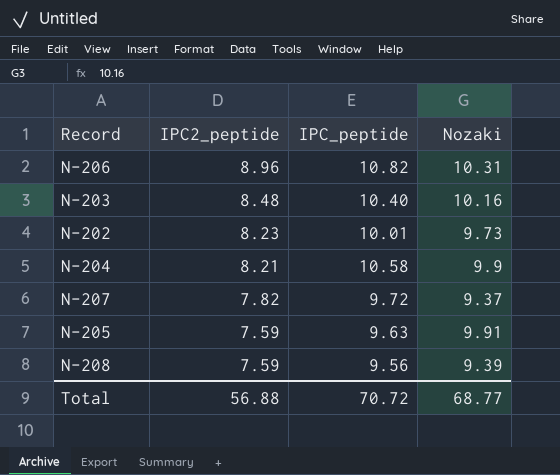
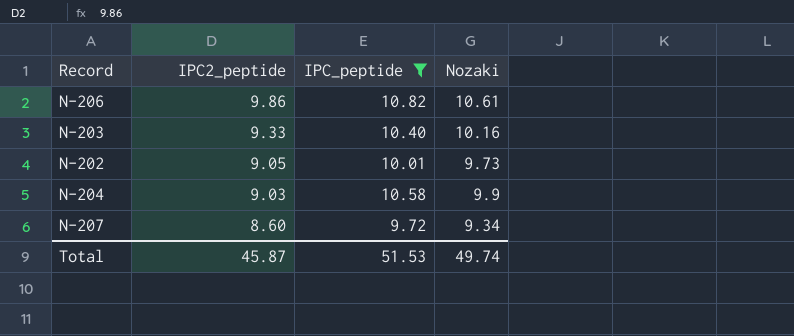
filter: none -> IPC_peptide >= 9.72
N-206 | IPC2_peptide: 8.96 -> 9.86
N-206 | Nozaki: 10.31 -> 10.61
N-203 | IPC2_peptide: 8.48 -> 9.33
N-202 | IPC2_peptide: 8.23 -> 9.05
N-204 | IPC2_peptide: 8.21 -> 9.03
N-207 | IPC2_peptide: 7.82 -> 8.60
N-207 | Nozaki: 9.37 -> 9.34
Total | IPC2_peptide: 56.88 -> 45.87
Total | IPC_peptide: 70.72 -> 51.53
Total | Nozaki: 68.77 -> 49.74

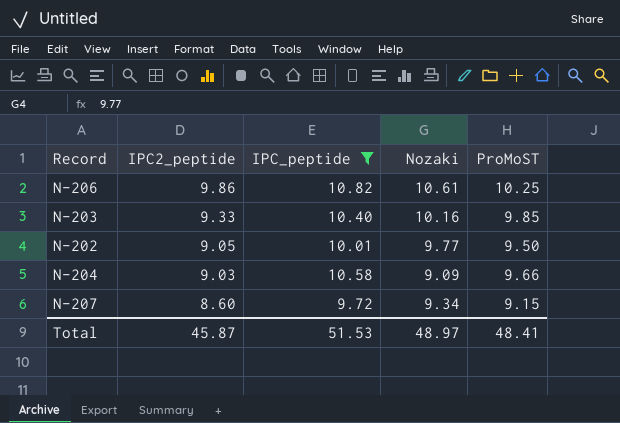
column ProMoST | position: none -> 5
N-202 | Nozaki: 9.73 -> 9.77
N-204 | Nozaki: 9.9 -> 9.09
Total | Nozaki: 49.74 -> 48.97

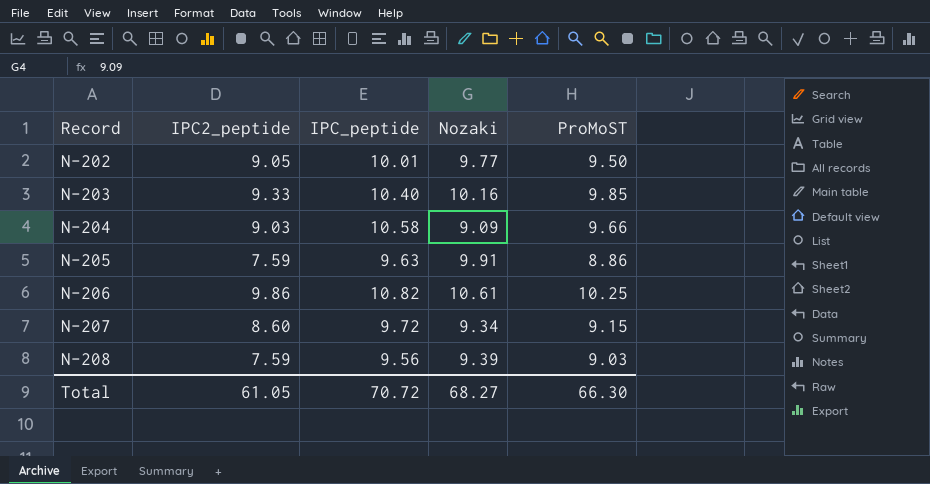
filter: IPC_peptide >= 9.72 -> none
row order: IPC2_peptide descending -> Record ascending
Total | IPC2_peptide: 45.87 -> 61.05
Total | IPC_peptide: 51.53 -> 70.72
Total | Nozaki: 48.97 -> 68.27
Total | ProMoST: 48.41 -> 66.30

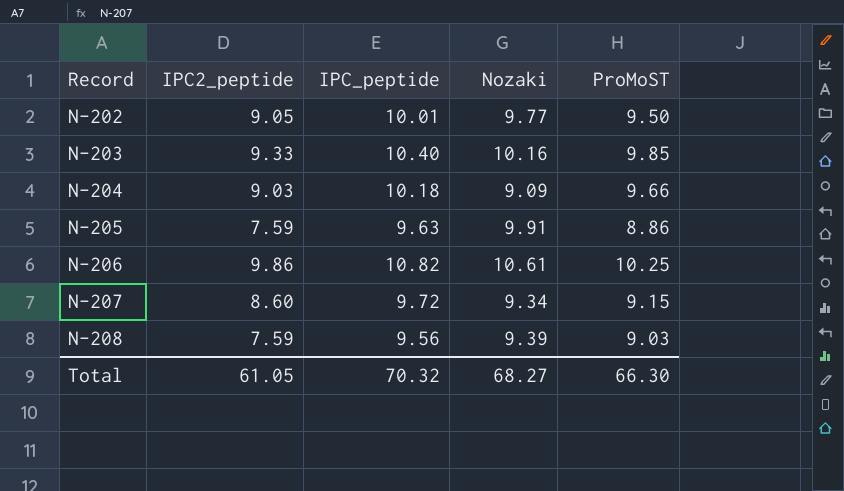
N-204 | IPC_peptide: 10.58 -> 10.18
Total | IPC_peptide: 70.72 -> 70.32

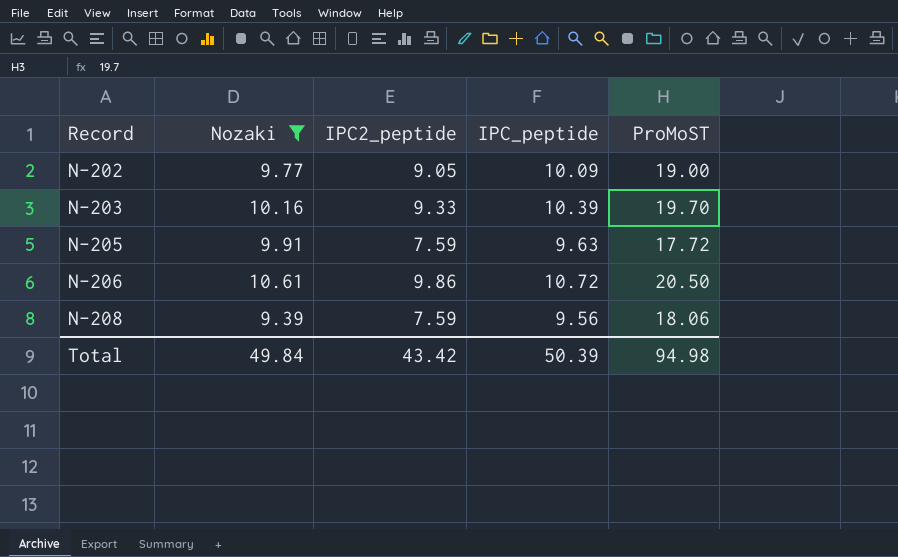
filter: none -> Nozaki >= 9.39
column Nozaki | position: 4 -> 2
N-202 | IPC_peptide: 10.01 -> 10.09
N-202 | ProMoST: 9.50 -> 19.00
N-203 | IPC_peptide: 10.40 -> 10.39
N-203 | ProMoST: 9.85 -> 19.70
N-205 | ProMoST: 8.86 -> 17.72
N-206 | IPC_peptide: 10.82 -> 10.72
N-206 | ProMoST: 10.25 -> 20.50
N-208 | ProMoST: 9.03 -> 18.06
Total | Nozaki: 68.27 -> 49.84
Total | IPC2_peptide: 61.05 -> 43.42
Total | IPC_peptide: 70.32 -> 50.39
Total | ProMoST: 66.30 -> 94.98

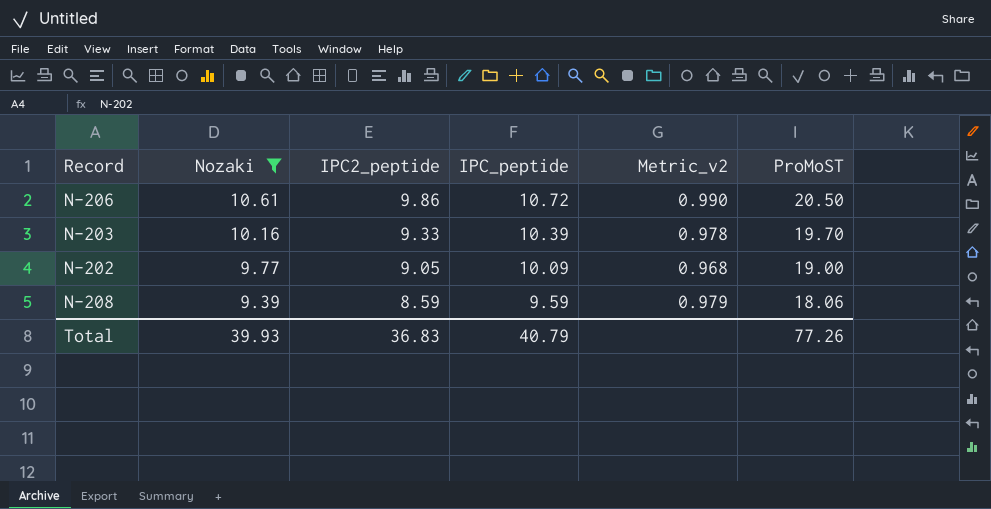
row order: Record ascending -> Nozaki descending
column Metric_v2 | formula: none -> [Nozaki] / [IPC_peptide]
row N-205: 9.91 | 7.59 | 9.63 | 17.72 -> none
N-208 | IPC2_peptide: 7.59 -> 8.59
N-208 | IPC_peptide: 9.56 -> 9.59
Total | Nozaki: 49.84 -> 39.93
Total | IPC2_peptide: 43.42 -> 36.83
Total | IPC_peptide: 50.39 -> 40.79
Total | ProMoST: 94.98 -> 77.26

